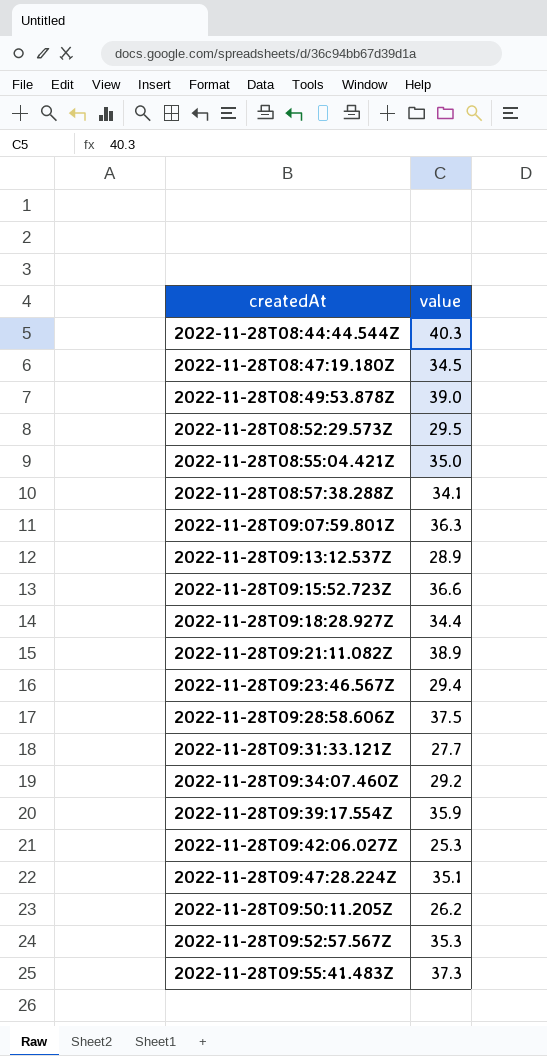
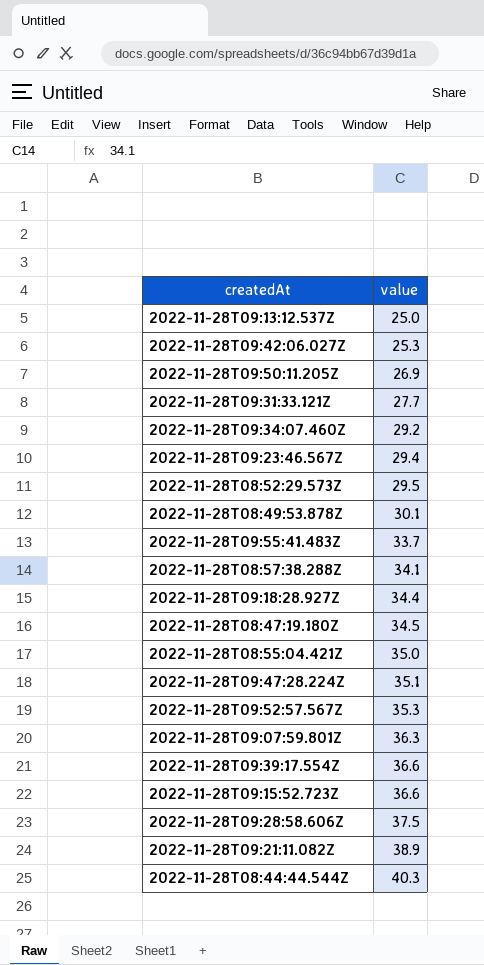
row order: createdAt ascending -> value ascending
2022-11-28T09:13:12.537Z | value: 28.9 -> 25.0
2022-11-28T09:50:11.205Z | value: 26.2 -> 26.9
2022-11-28T08:49:53.878Z | value: 39.0 -> 30.1
2022-11-28T09:55:41.483Z | value: 37.3 -> 33.7
2022-11-28T09:39:17.554Z | value: 35.9 -> 36.6

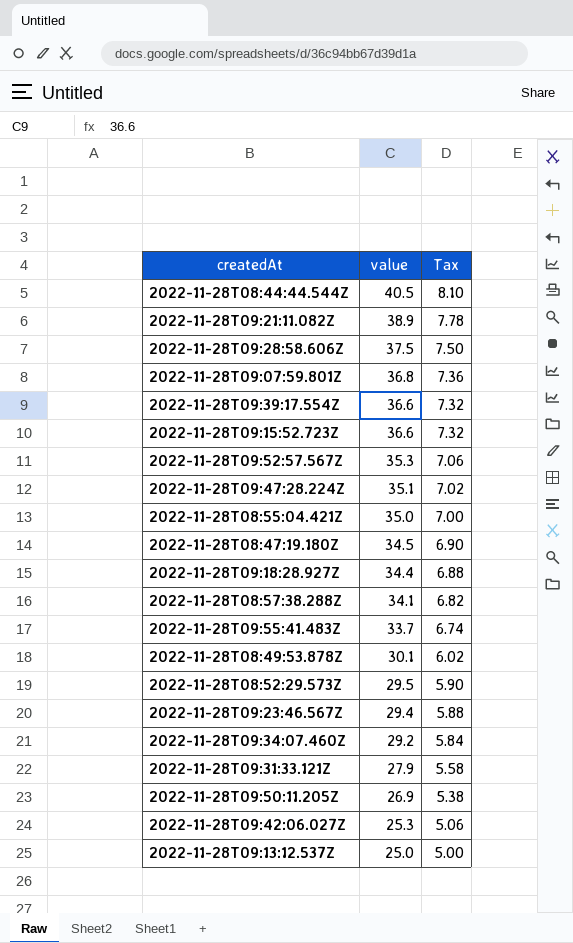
row order: value ascending -> value descending
column Tax | formula: none -> [value] * 0.2
2022-11-28T08:44:44.544Z | value: 40.3 -> 40.5
2022-11-28T09:07:59.801Z | value: 36.3 -> 36.8
2022-11-28T09:31:33.121Z | value: 27.7 -> 27.9

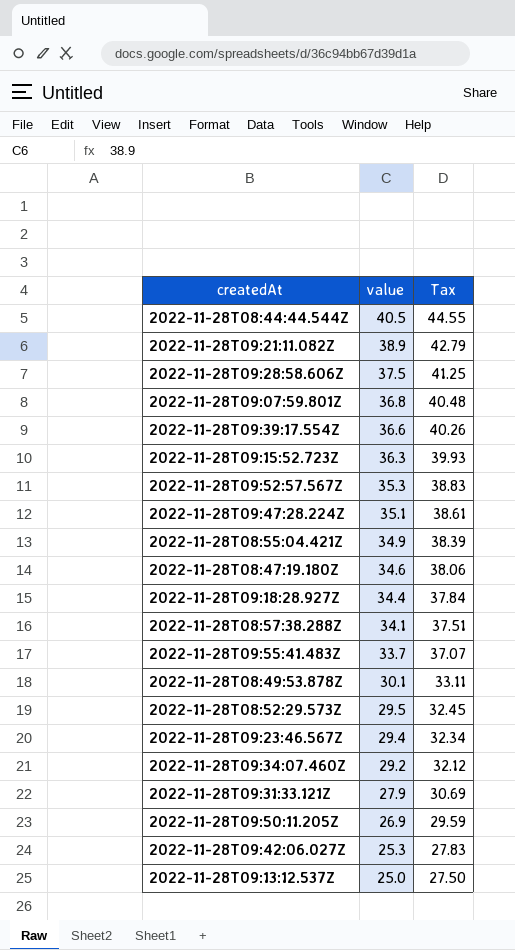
column Tax | formula: [value] * 0.2 -> [value] * 1.1
2022-11-28T09:15:52.723Z | value: 36.6 -> 36.3
2022-11-28T08:55:04.421Z | value: 35.0 -> 34.9
2022-11-28T08:47:19.180Z | value: 34.5 -> 34.6

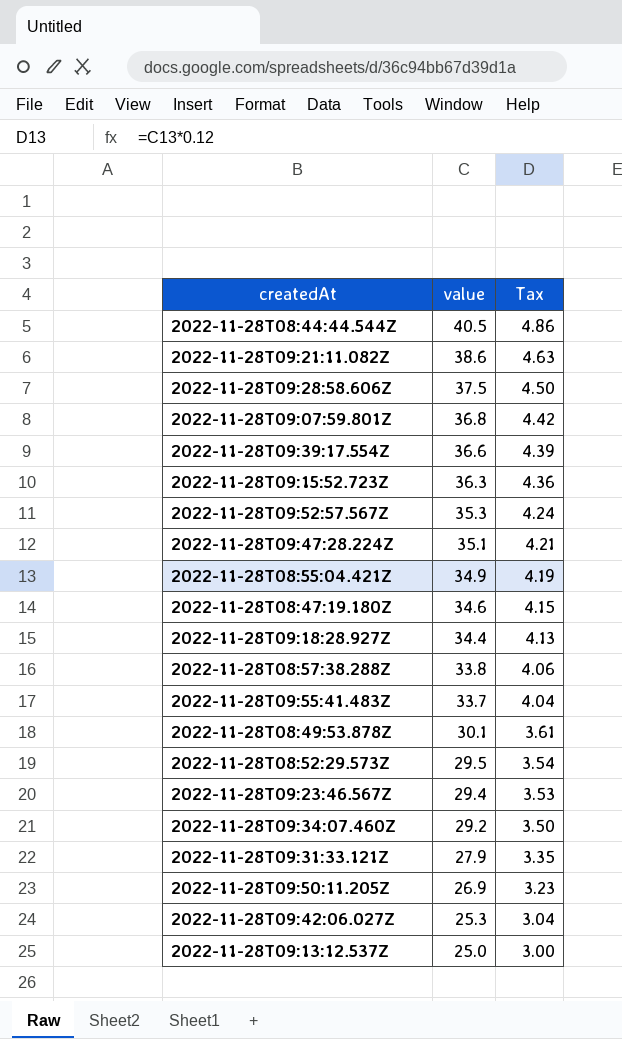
column Tax | formula: [value] * 1.1 -> [value] * 0.12
2022-11-28T09:21:11.082Z | value: 38.9 -> 38.6
2022-11-28T08:57:38.288Z | value: 34.1 -> 33.8

